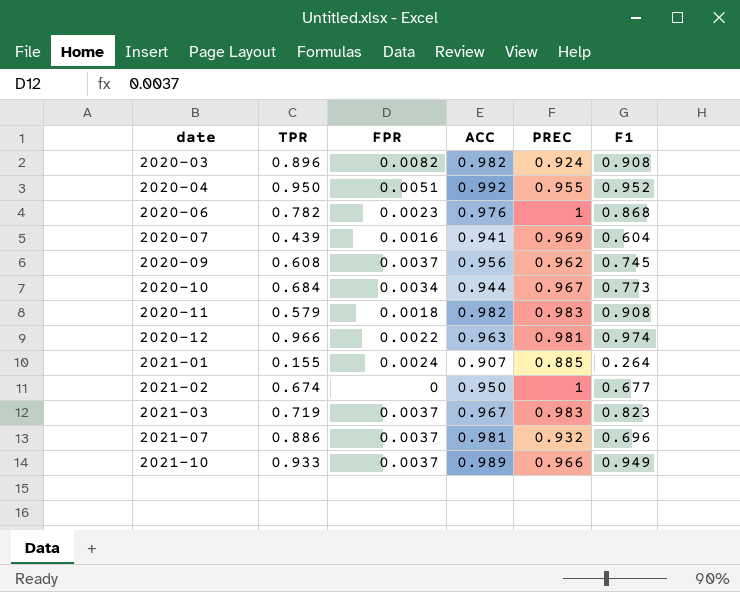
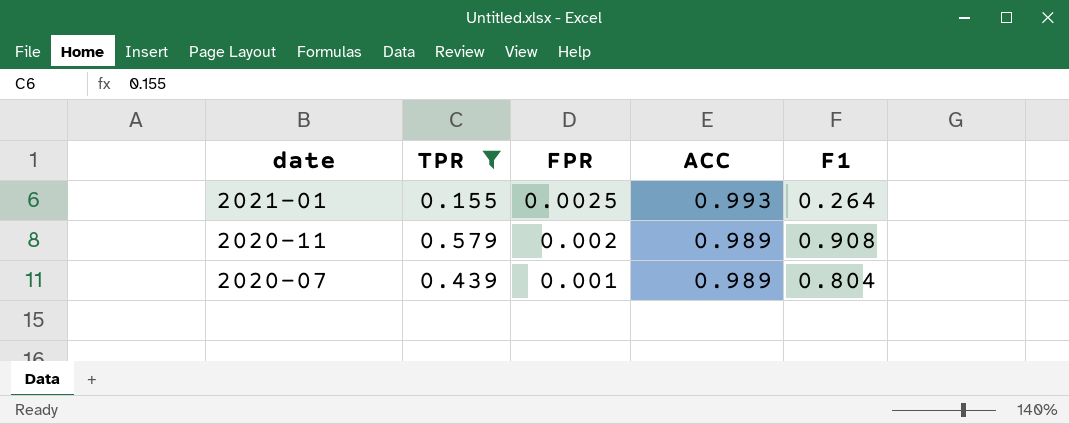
filter: none -> TPR <= 0.579
row order: date ascending -> date descending
column PREC | position: 5 -> none
2021-01 | FPR: 0.0024 -> 0.0025
2021-01 | ACC: 0.907 -> 0.993
2020-11 | FPR: 0.0018 -> 0.002
2020-11 | ACC: 0.982 -> 0.989
2020-07 | FPR: 0.0016 -> 0.001
2020-07 | ACC: 0.941 -> 0.989
2020-07 | F1: 0.604 -> 0.804

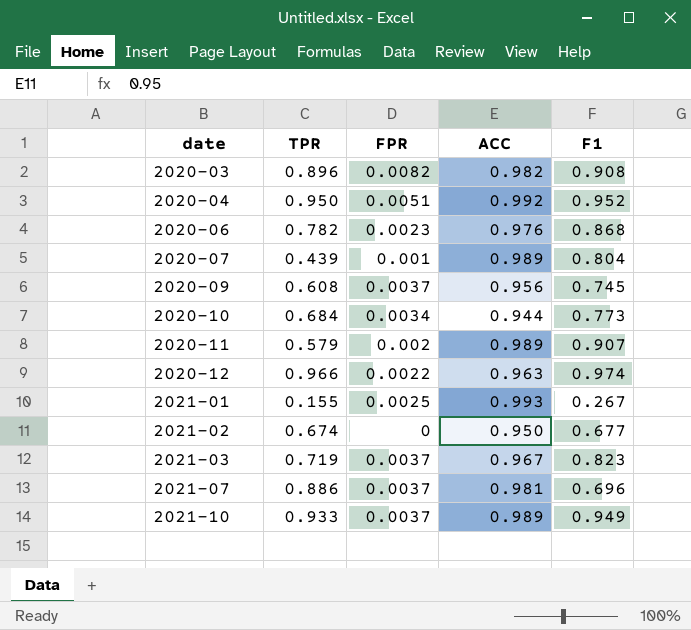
filter: TPR <= 0.579 -> none
row order: date descending -> date ascending
2020-11 | F1: 0.908 -> 0.907
2021-01 | F1: 0.264 -> 0.267

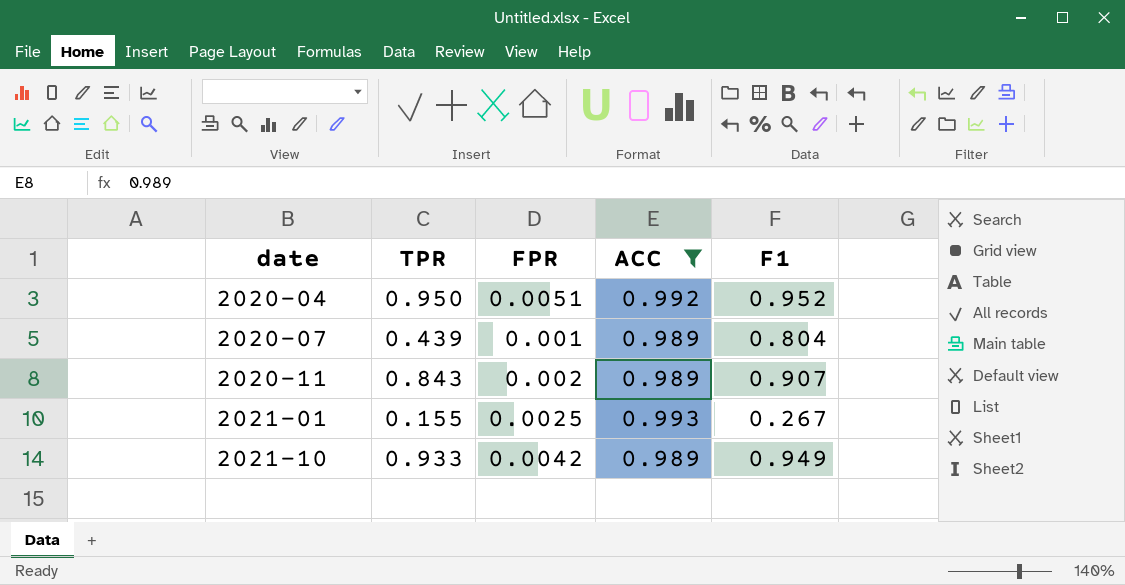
filter: none -> ACC >= 0.989
2020-11 | TPR: 0.579 -> 0.843
2021-10 | FPR: 0.0037 -> 0.0042

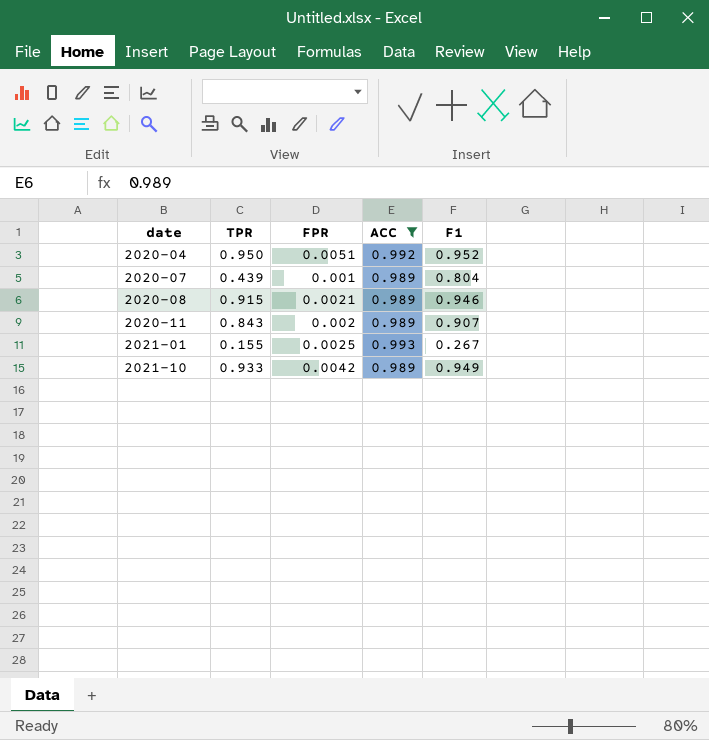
row 2020-08: none -> 0.915 | 0.0021 | 0.989 | 0.946

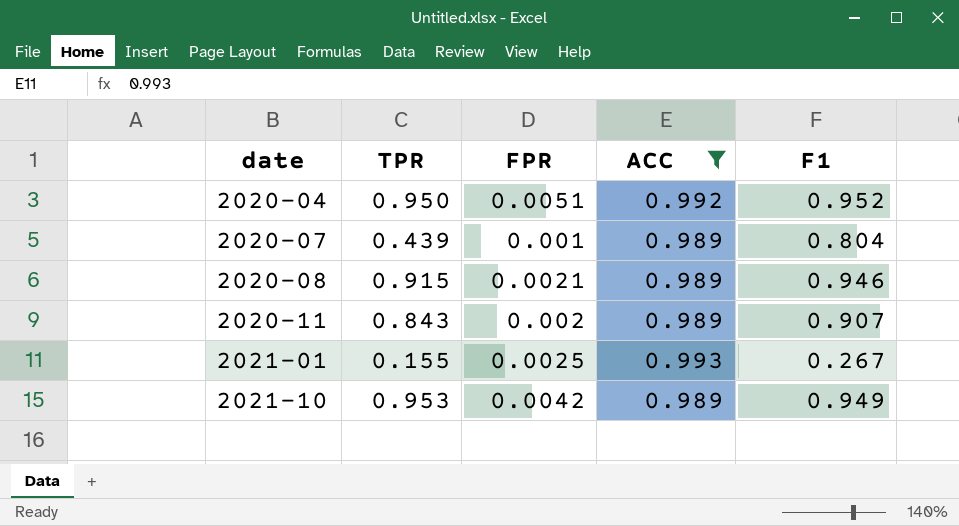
2021-10 | TPR: 0.933 -> 0.953

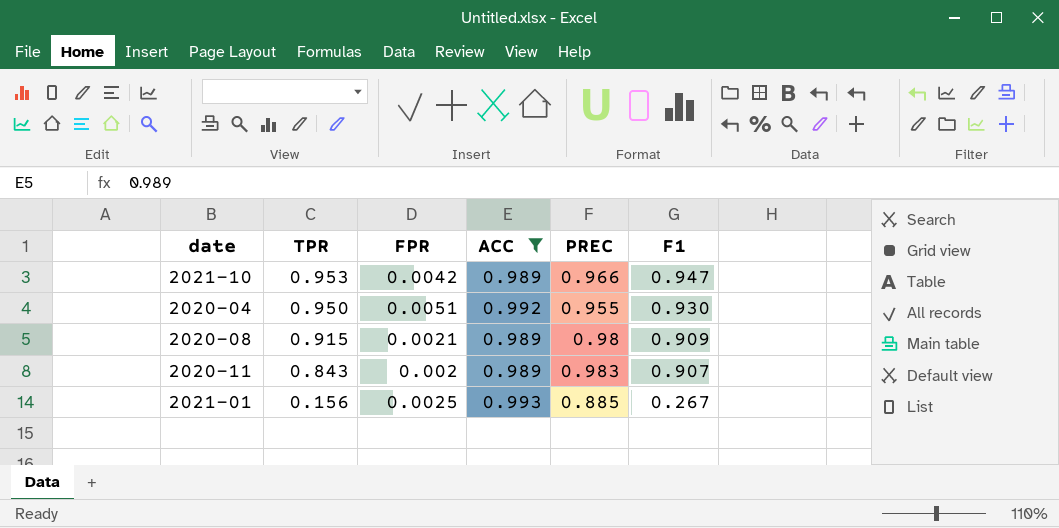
row order: date ascending -> TPR descending
column PREC | position: none -> 5
row 2020-07: 0.439 | 0.001 | 0.989 | 0.804 -> none
2021-10 | F1: 0.949 -> 0.947
2020-04 | F1: 0.952 -> 0.930
2020-08 | F1: 0.946 -> 0.909
2021-01 | TPR: 0.155 -> 0.156

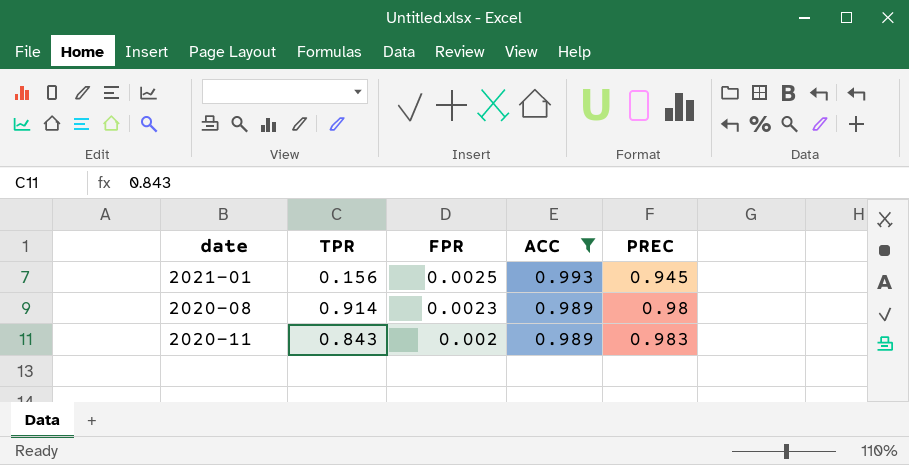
row order: TPR descending -> FPR descending
column F1 | position: 6 -> none
row 2021-10: 0.953 | 0.0042 | 0.989 | 0.966 | 0.947 -> none
row 2020-04: 0.950 | 0.0051 | 0.992 | 0.955 | 0.930 -> none
2021-01 | PREC: 0.885 -> 0.945
2020-08 | TPR: 0.915 -> 0.914
2020-08 | FPR: 0.0021 -> 0.0023

